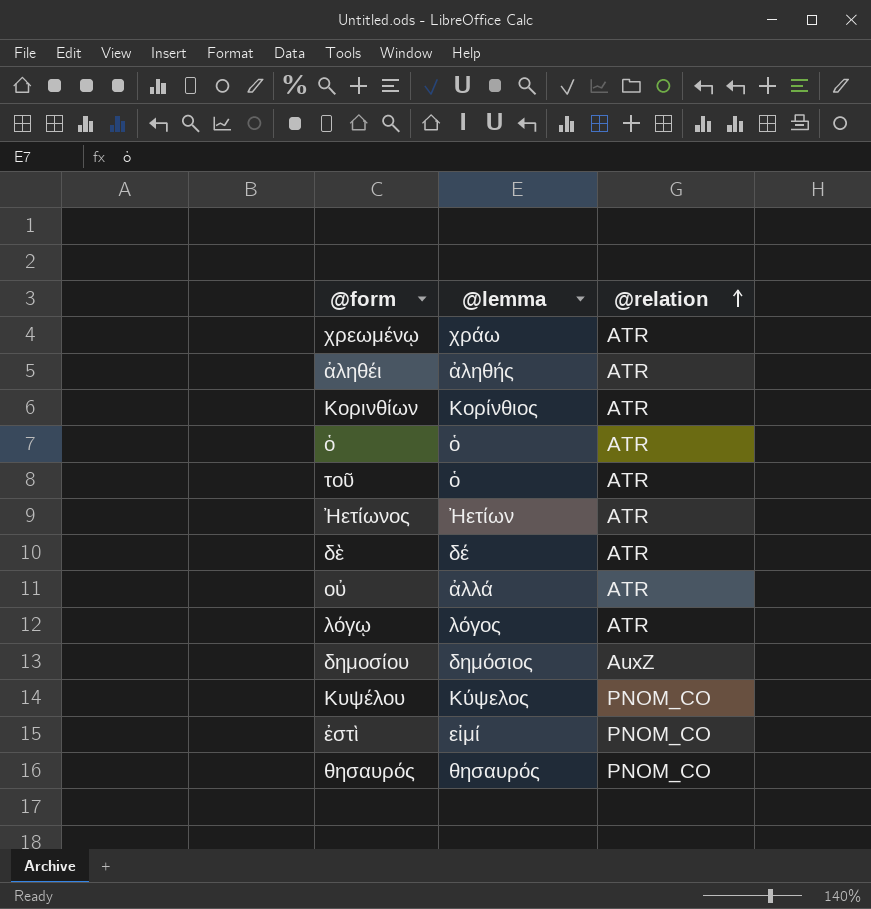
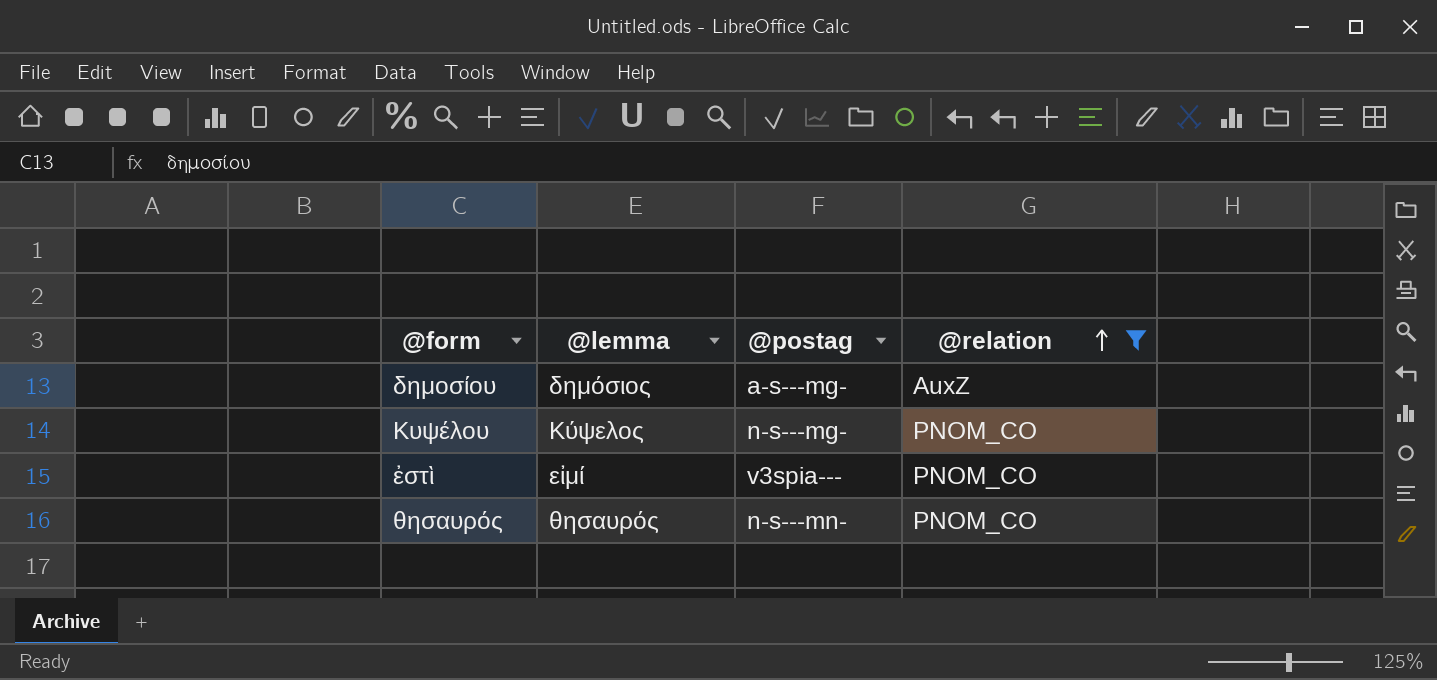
filter: none -> @relation != ATR
column @postag | position: none -> 3

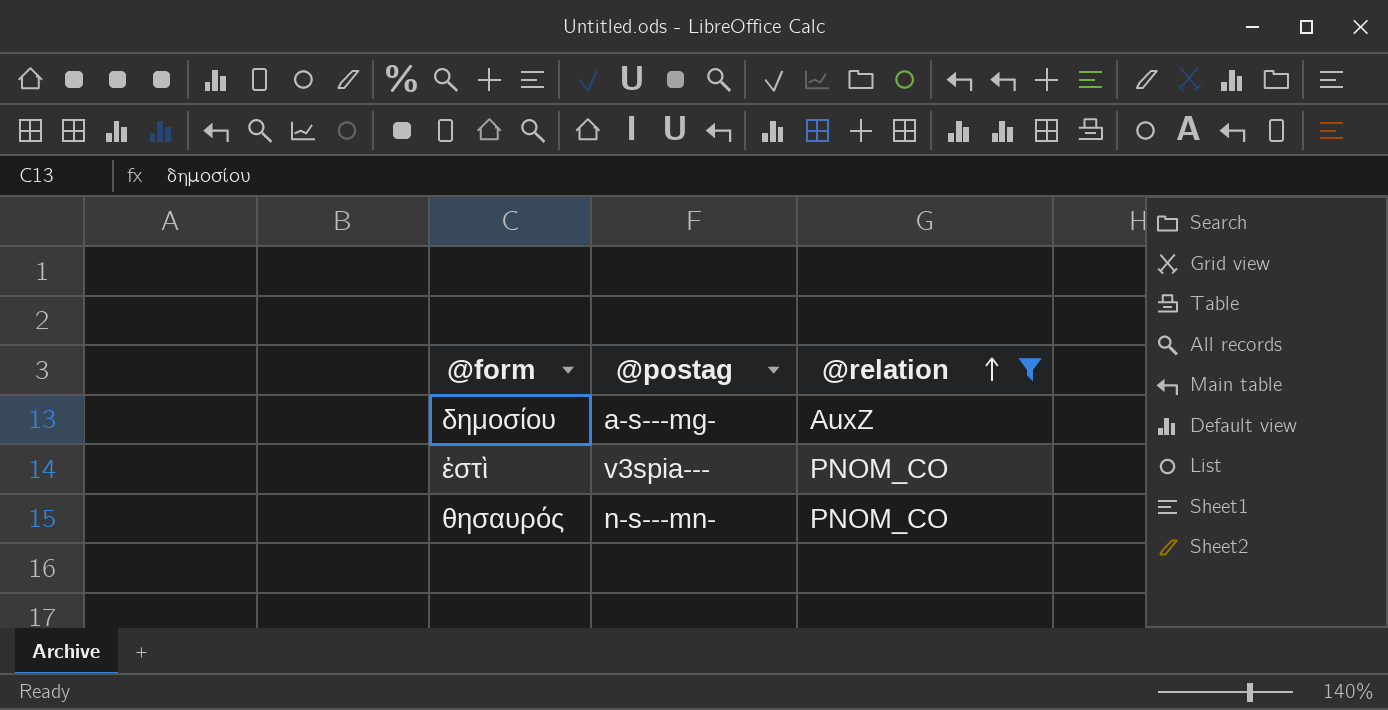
column @lemma | position: 2 -> none
row Κυψέλου: Κύψελος | n-s---mg- | PNOM_CO -> none

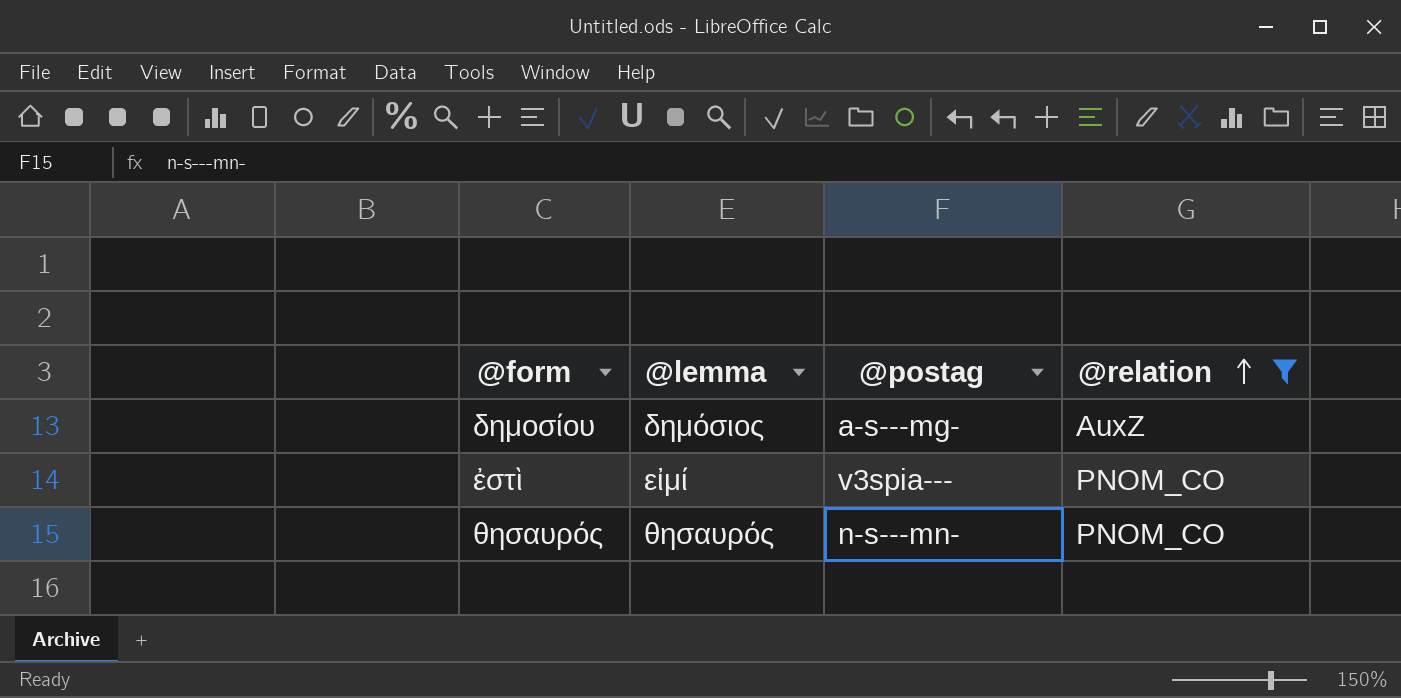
column @lemma | position: none -> 2

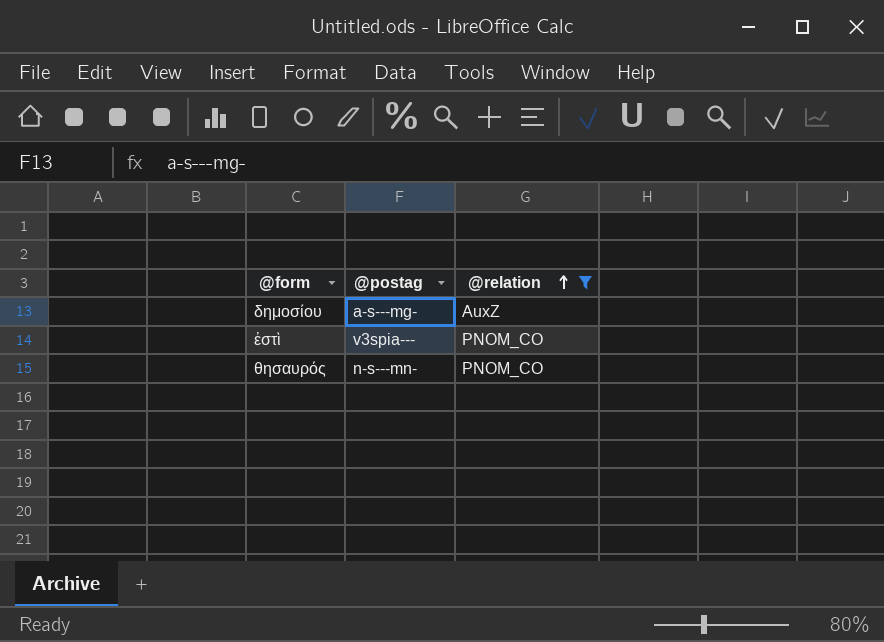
column @lemma | position: 2 -> none

